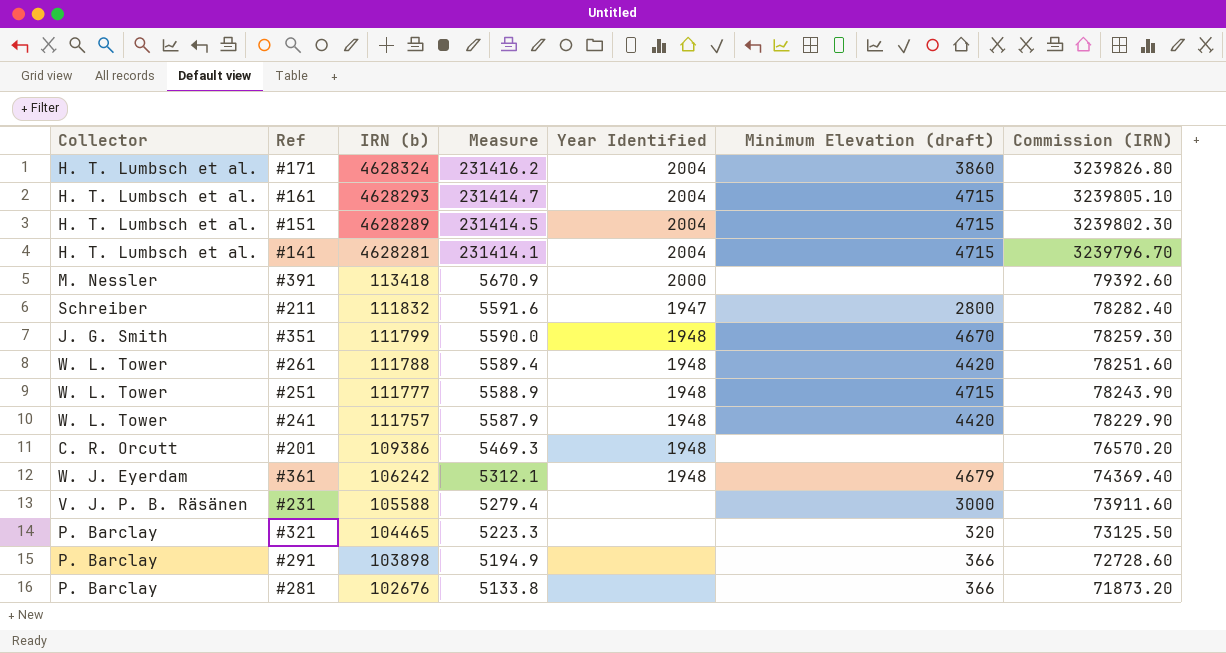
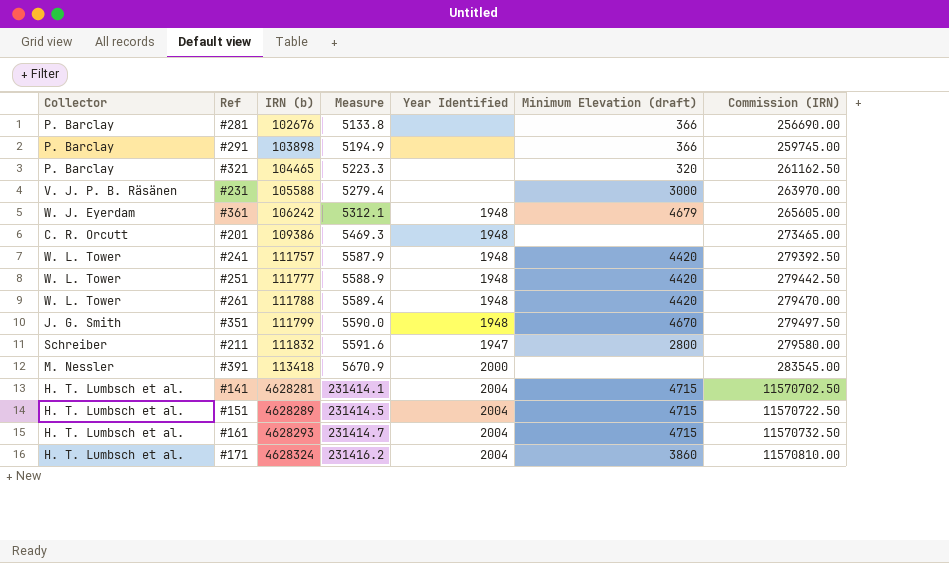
row order: IRN (b) descending -> IRN (b) ascending
column Commission (IRN) | formula: [IRN (b)] * 0.7 -> [IRN (b)] * 2.5
#251 | Minimum Elevation (draft): 4715 -> 4420

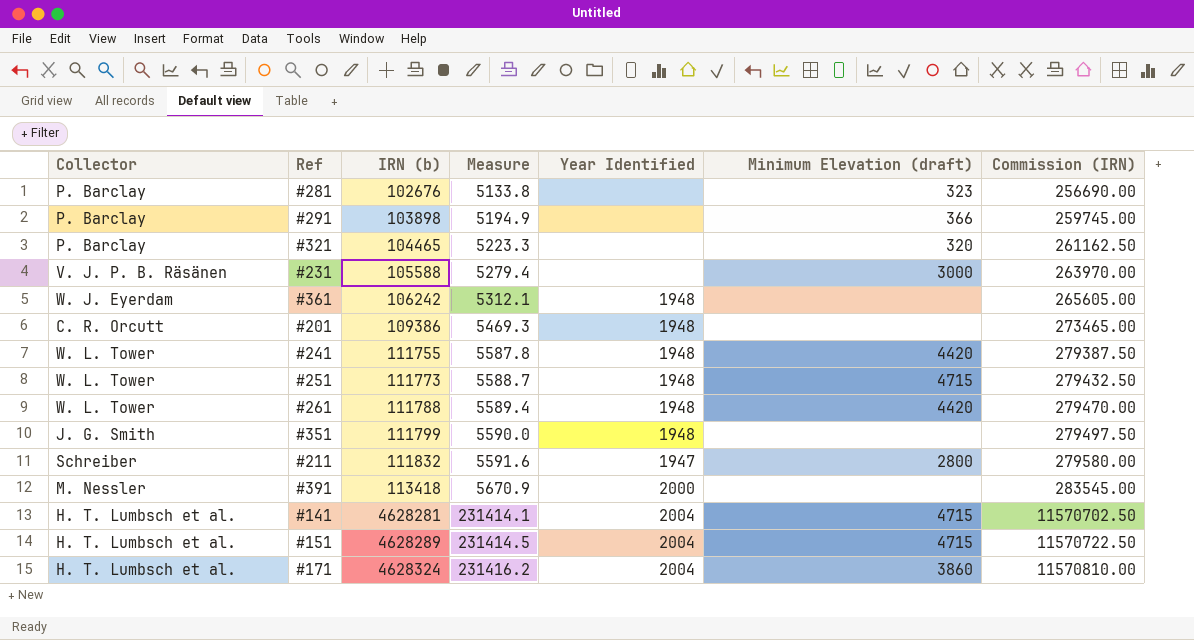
row #161: H. T. Lumbsch et al. | 4628293 | 231414.7 | 2004 | 4715 | 11570732.50 -> none
#281 | Minimum Elevation (draft): 366 -> 323
#361 | Minimum Elevation (draft): 4679 -> none
#241 | IRN (b): 111757 -> 111755
#241 | Measure: 5587.9 -> 5587.8
#241 | Commission (IRN): 279392.50 -> 279387.50
#251 | IRN (b): 111777 -> 111773
#251 | Measure: 5588.9 -> 5588.7
#251 | Minimum Elevation (draft): 4420 -> 4715
#251 | Commission (IRN): 279442.50 -> 279432.50
#351 | Minimum Elevation (draft): 4670 -> none

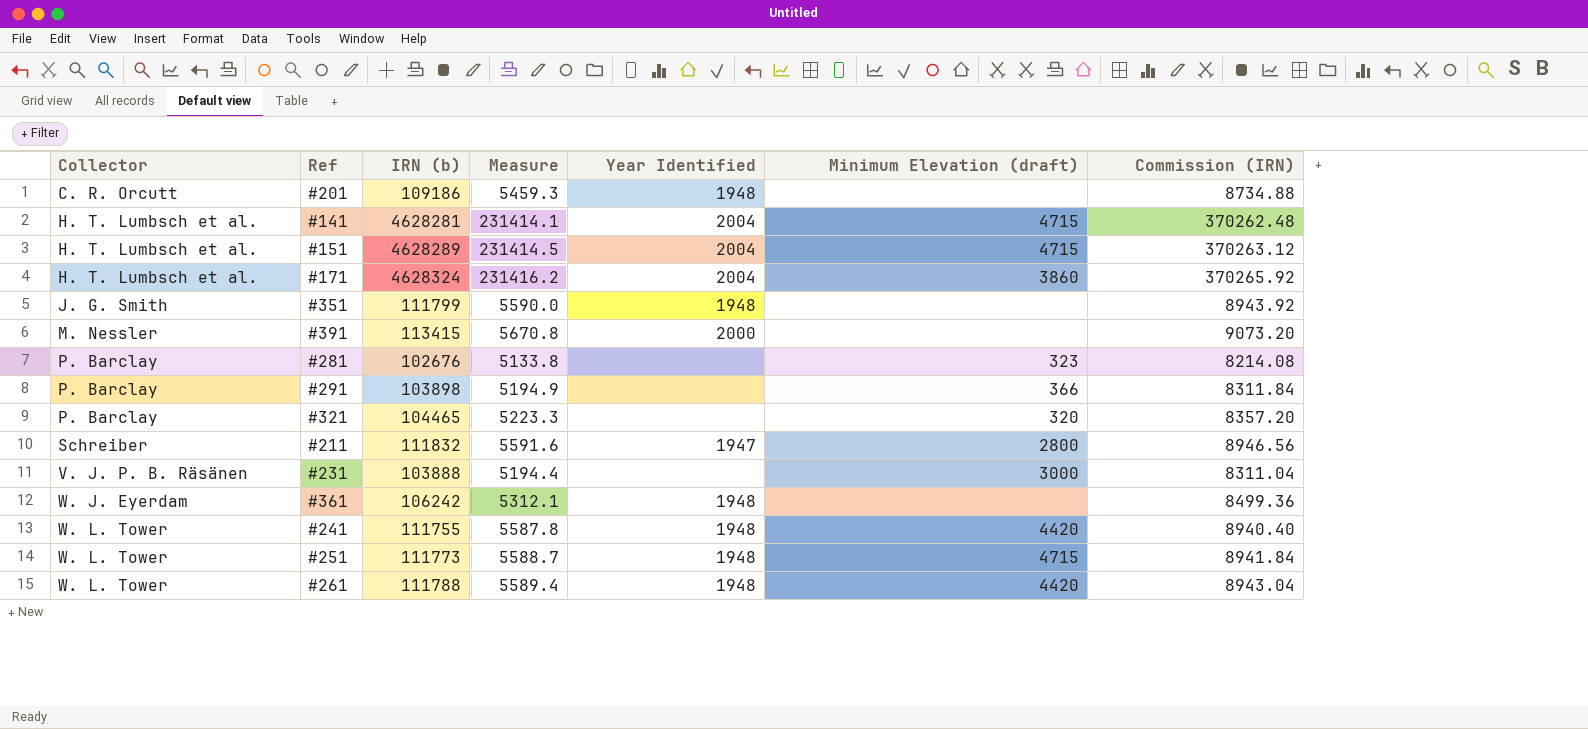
row order: IRN (b) ascending -> Collector ascending
column Commission (IRN) | formula: [IRN (b)] * 2.5 -> [IRN (b)] * 0.08
#201 | IRN (b): 109386 -> 109186
#201 | Measure: 5469.3 -> 5459.3
#391 | IRN (b): 113418 -> 113415
#391 | Measure: 5670.9 -> 5670.8
#231 | IRN (b): 105588 -> 103888
#231 | Measure: 5279.4 -> 5194.4

